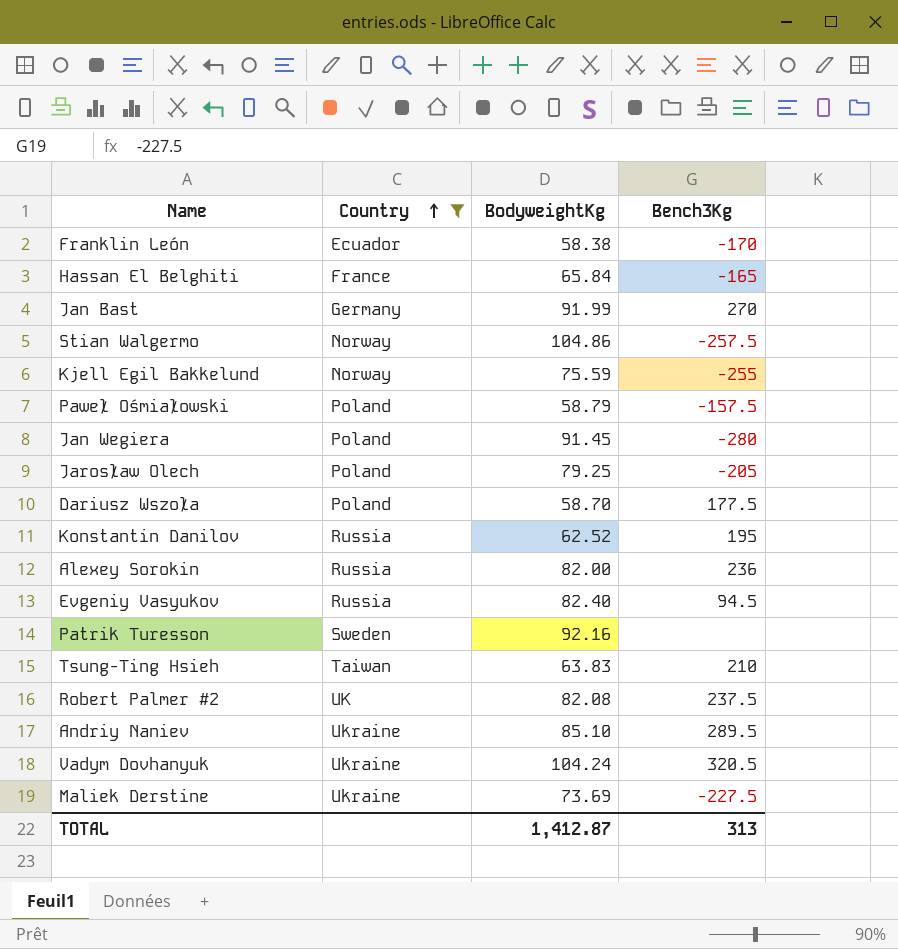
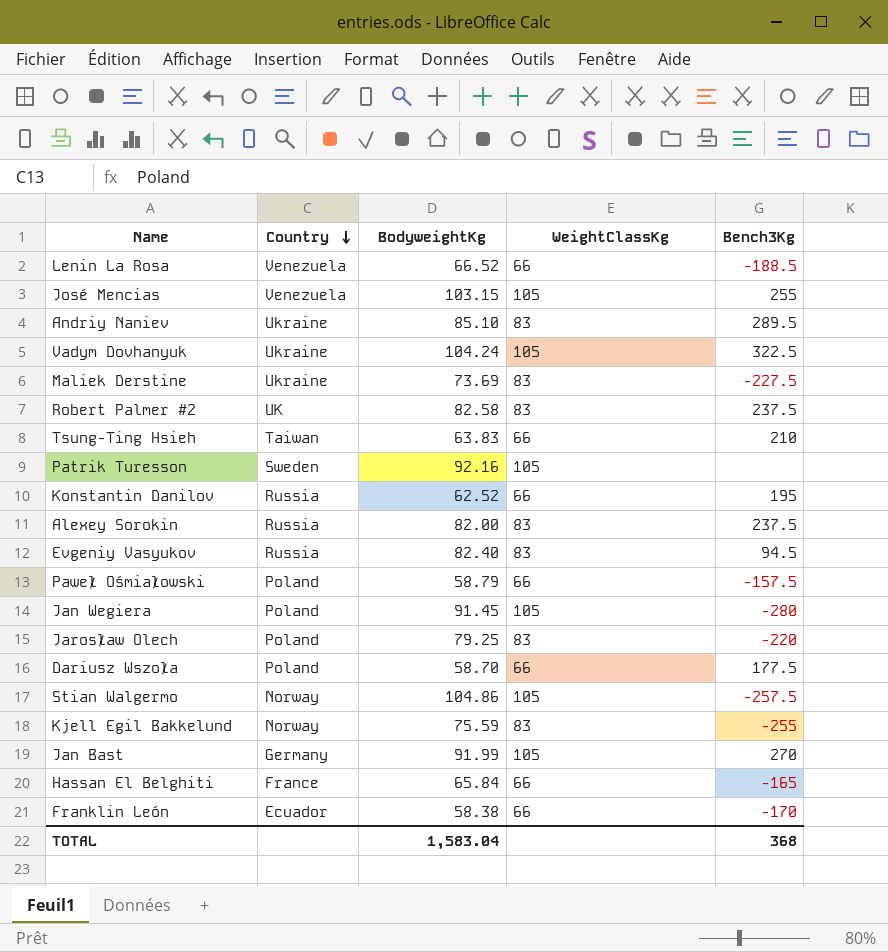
filter: Country != Venezuela -> none
row order: Country ascending -> Country descending
column WeightClassKg | position: none -> 4
Vadym Dovhanyuk | Bench3Kg: 320.5 -> 322.5
Robert Palmer #2 | BodyweightKg: 82.08 -> 82.58
Alexey Sorokin | Bench3Kg: 236 -> 237.5
Jarosław Olech | Bench3Kg: -205 -> -220
TOTAL | BodyweightKg: 1,412.87 -> 1,583.04
TOTAL | Bench3Kg: 313 -> 368

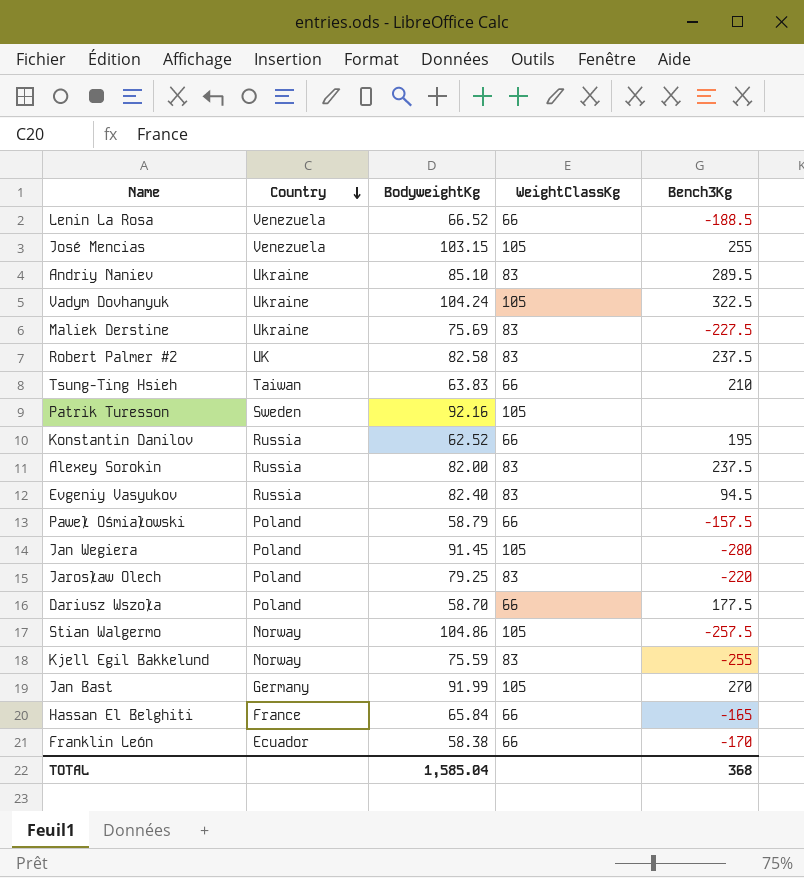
Maliek Derstine | BodyweightKg: 73.69 -> 75.69
TOTAL | BodyweightKg: 1,583.04 -> 1,585.04

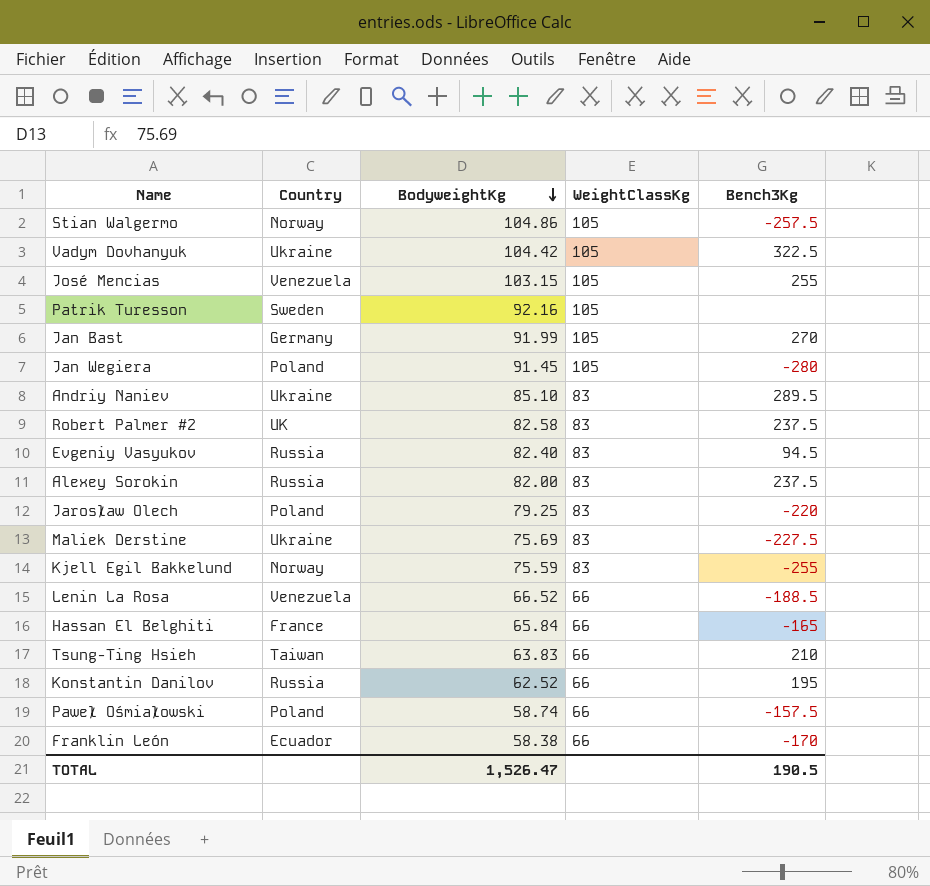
row order: Country descending -> BodyweightKg descending
row Dariusz Wszoła: Poland | 58.70 | 66 | 177.5 -> none
Vadym Dovhanyuk | BodyweightKg: 104.24 -> 104.42
Paweł Ośmiałowski | BodyweightKg: 58.79 -> 58.74
TOTAL | BodyweightKg: 1,585.04 -> 1,526.47
TOTAL | Bench3Kg: 368 -> 190.5

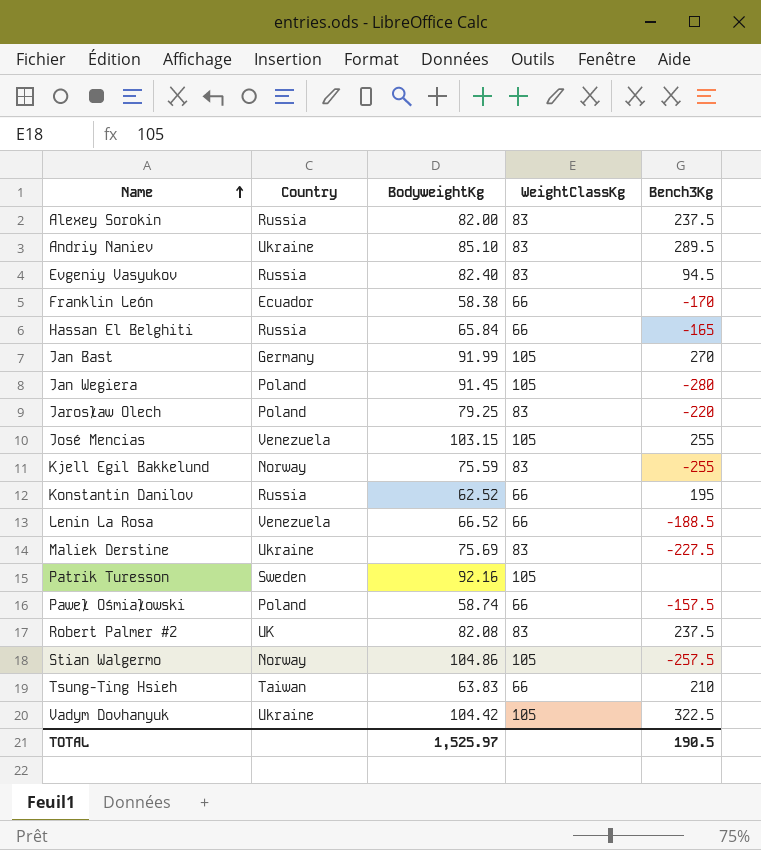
row order: BodyweightKg descending -> Name ascending
Hassan El Belghiti | Country: France -> Russia
Robert Palmer #2 | BodyweightKg: 82.58 -> 82.08
TOTAL | BodyweightKg: 1,526.47 -> 1,525.97

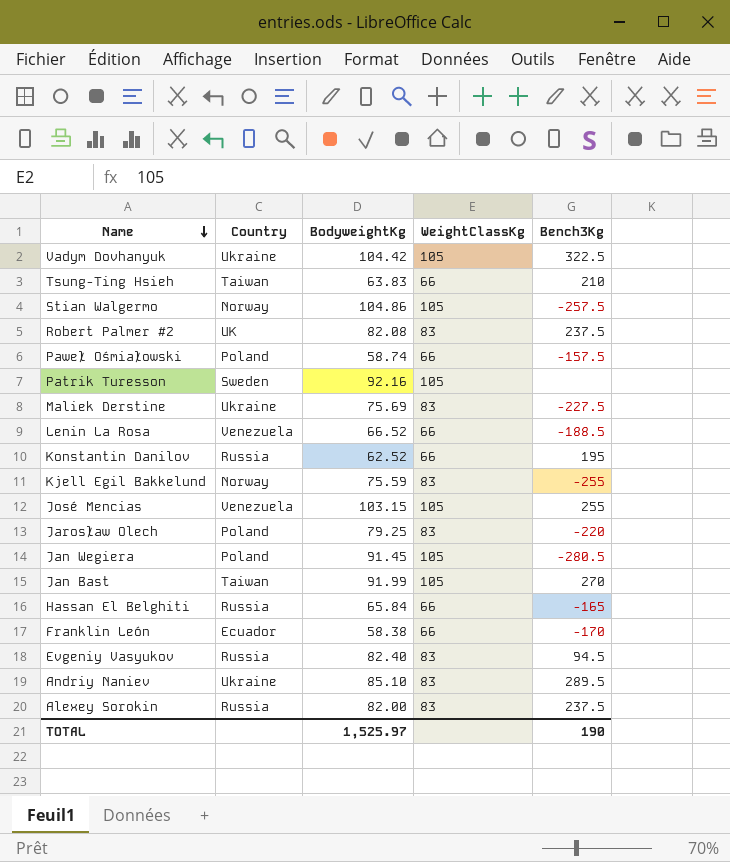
row order: Name ascending -> Name descending
Jan Wegiera | Bench3Kg: -280 -> -280.5
Jan Bast | Country: Germany -> Taiwan
TOTAL | Bench3Kg: 190.5 -> 190

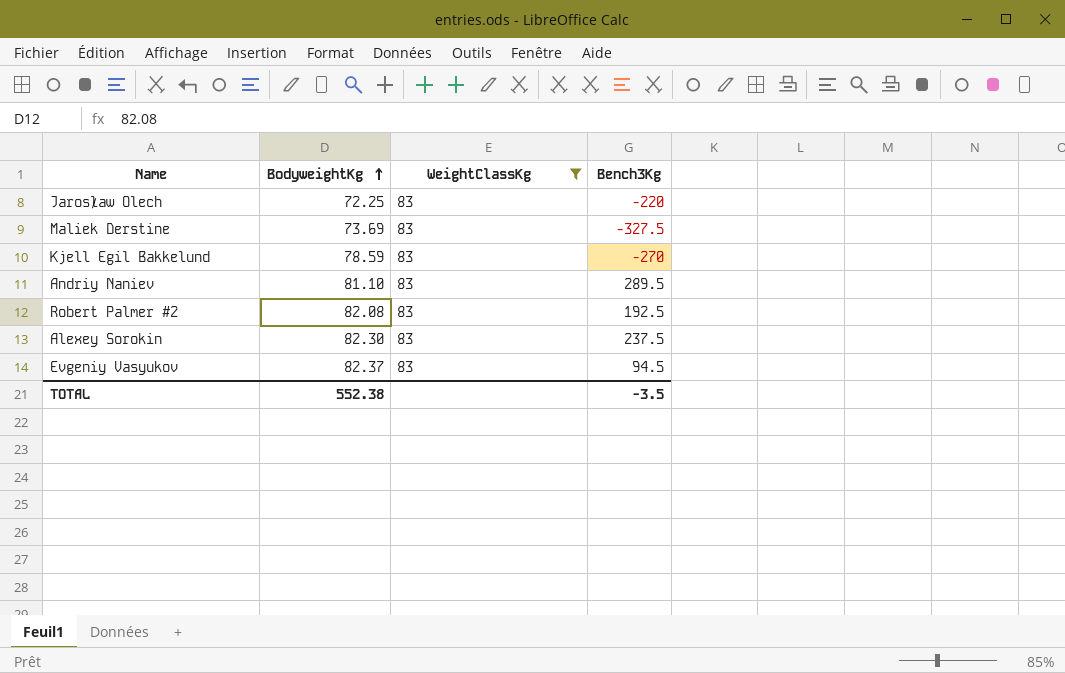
filter: none -> WeightClassKg = 83
row order: Name descending -> BodyweightKg ascending
column Country | position: 2 -> none
Jarosław Olech | BodyweightKg: 79.25 -> 72.25
Maliek Derstine | BodyweightKg: 75.69 -> 73.69
Maliek Derstine | Bench3Kg: -227.5 -> -327.5
Kjell Egil Bakkelund | BodyweightKg: 75.59 -> 78.59
Kjell Egil Bakkelund | Bench3Kg: -255 -> -270
Andriy Naniev | BodyweightKg: 85.10 -> 81.10
Robert Palmer #2 | Bench3Kg: 237.5 -> 192.5
Alexey Sorokin | BodyweightKg: 82.00 -> 82.30
Evgeniy Vasyukov | BodyweightKg: 82.40 -> 82.37
TOTAL | BodyweightKg: 1,525.97 -> 552.38
TOTAL | Bench3Kg: 190 -> -3.5

